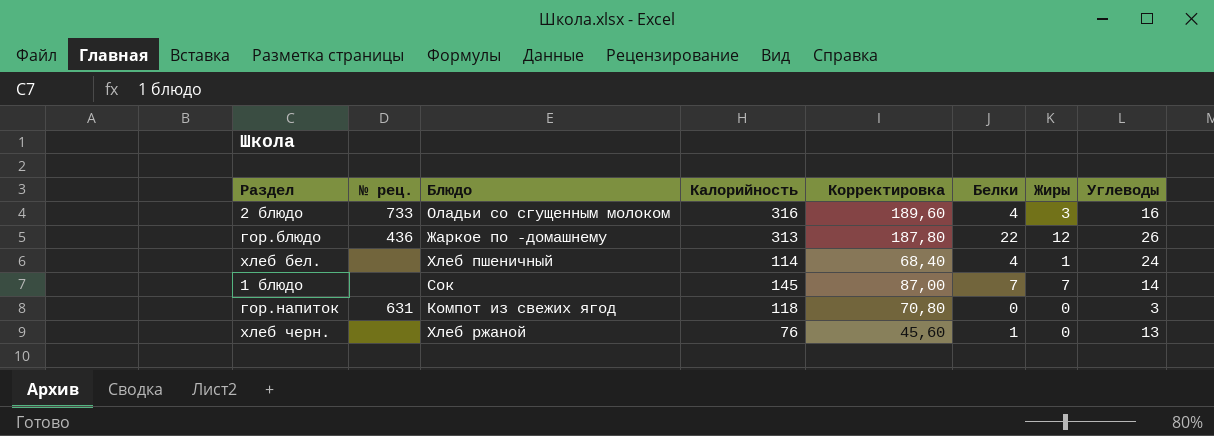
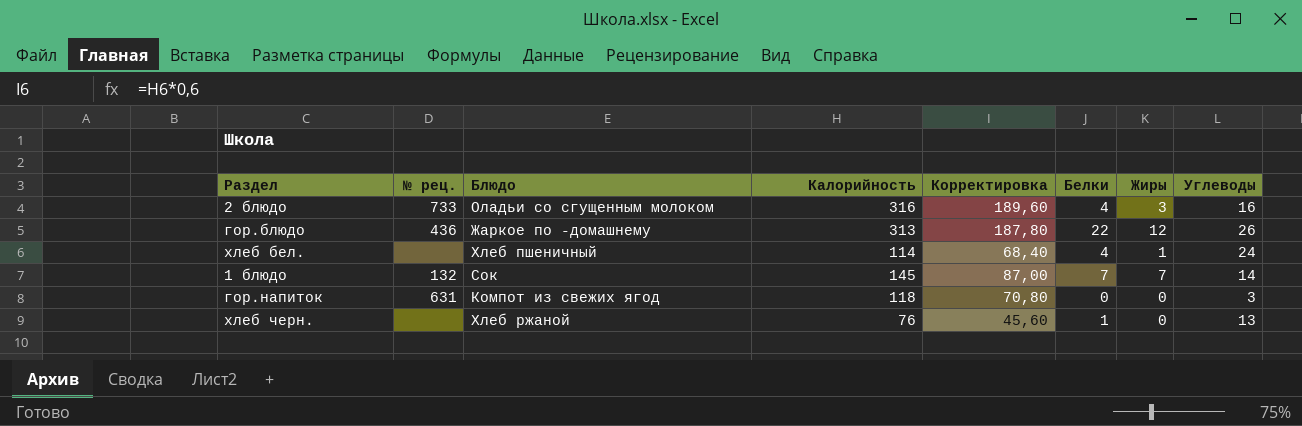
1 блюдо | № рец.: none -> 132

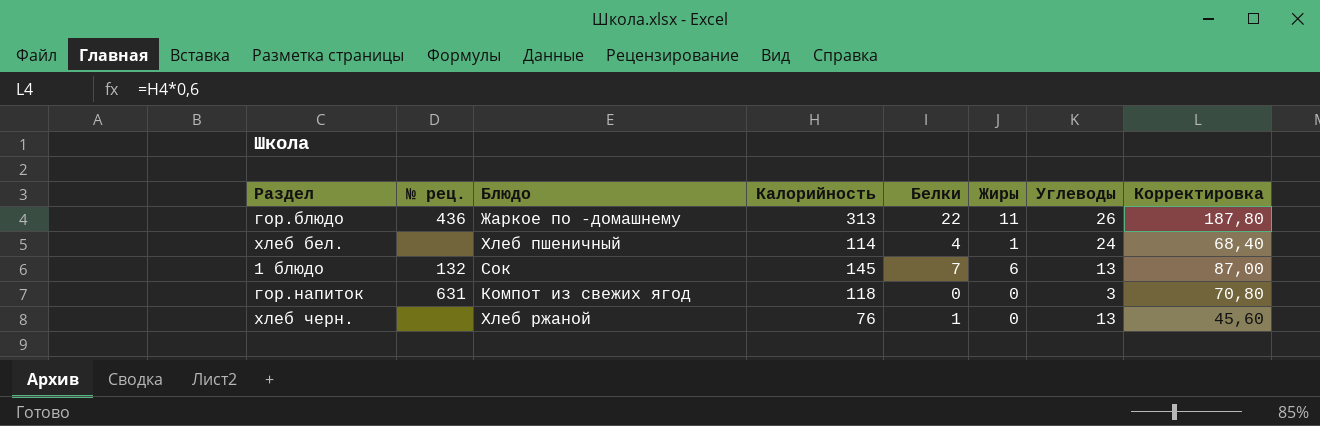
column Корректировка | position: 5 -> 8
row 2 блюдо: 733 | Оладьи со сгущенным молоком | 316 | 189,60 | 4 | 3 | 16 -> none
гор.блюдо | Жиры: 12 -> 11
1 блюдо | Жиры: 7 -> 6
1 блюдо | Углеводы: 14 -> 13

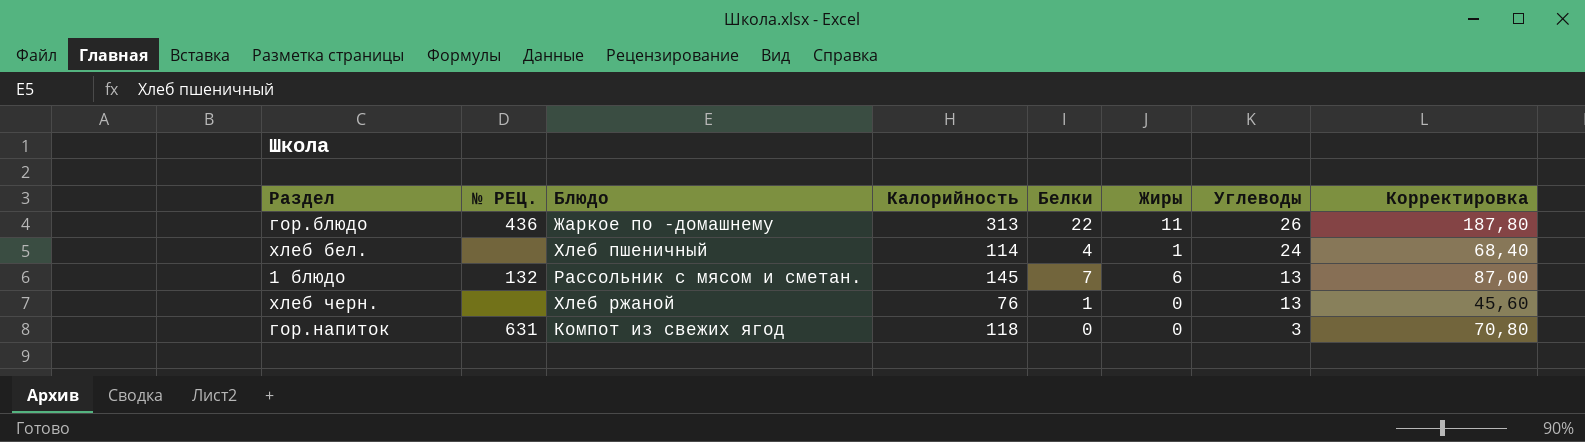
row order: none -> Углеводы descending
column name: № рец. -> № РЕЦ.
1 блюдо | Блюдо: Сок -> Рассольник с мясом и сметан.

